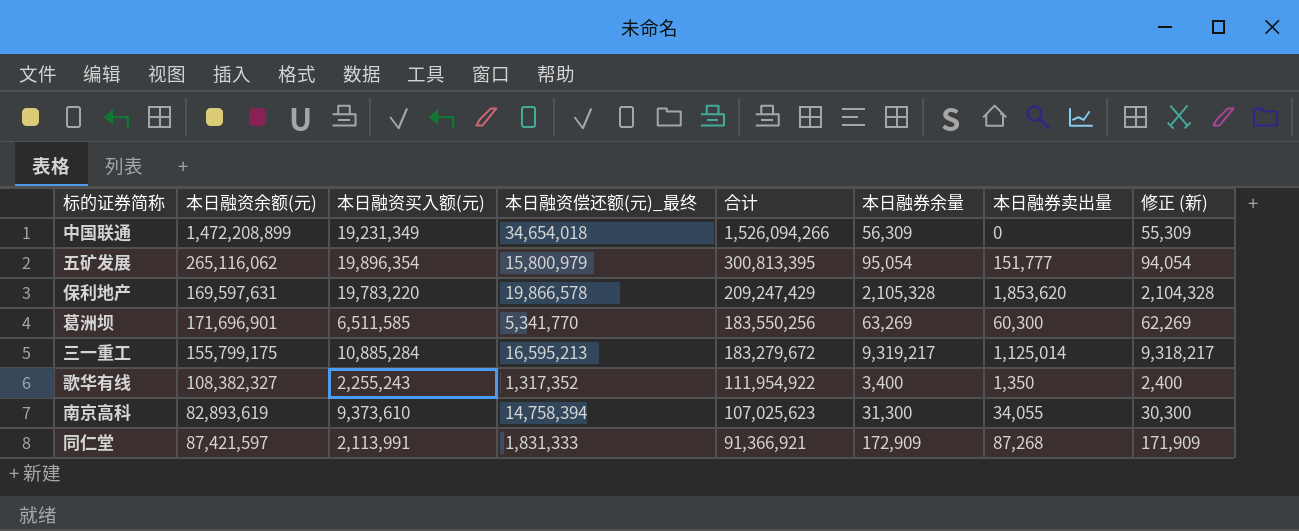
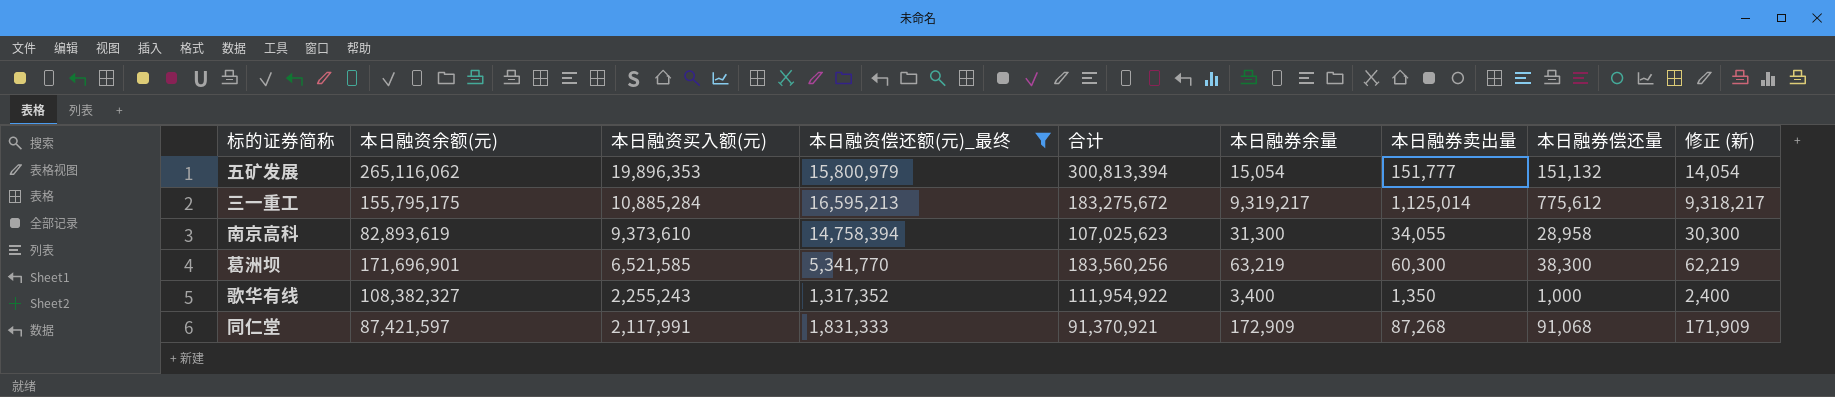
filter: none -> 本日融资偿还额(元)_最终 <= 16,595,213
row order: 合计 descending -> 本日融资买入额(元) descending
column 本日融券偿还量 | position: none -> 8
五矿发展 | 本日融资买入额(元): 19,896,354 -> 19,896,353
五矿发展 | 合计: 300,813,395 -> 300,813,394
五矿发展 | 本日融券余量: 95,054 -> 15,054
五矿发展 | 修正 (新): 94,054 -> 14,054
三一重工 | 本日融资余额(元): 155,799,175 -> 155,795,175
三一重工 | 合计: 183,279,672 -> 183,275,672
葛洲坝 | 本日融资买入额(元): 6,511,585 -> 6,521,585
葛洲坝 | 合计: 183,550,256 -> 183,560,256
葛洲坝 | 本日融券余量: 63,269 -> 63,219
葛洲坝 | 修正 (新): 62,269 -> 62,219
同仁堂 | 本日融资买入额(元): 2,113,991 -> 2,117,991
同仁堂 | 合计: 91,366,921 -> 91,370,921

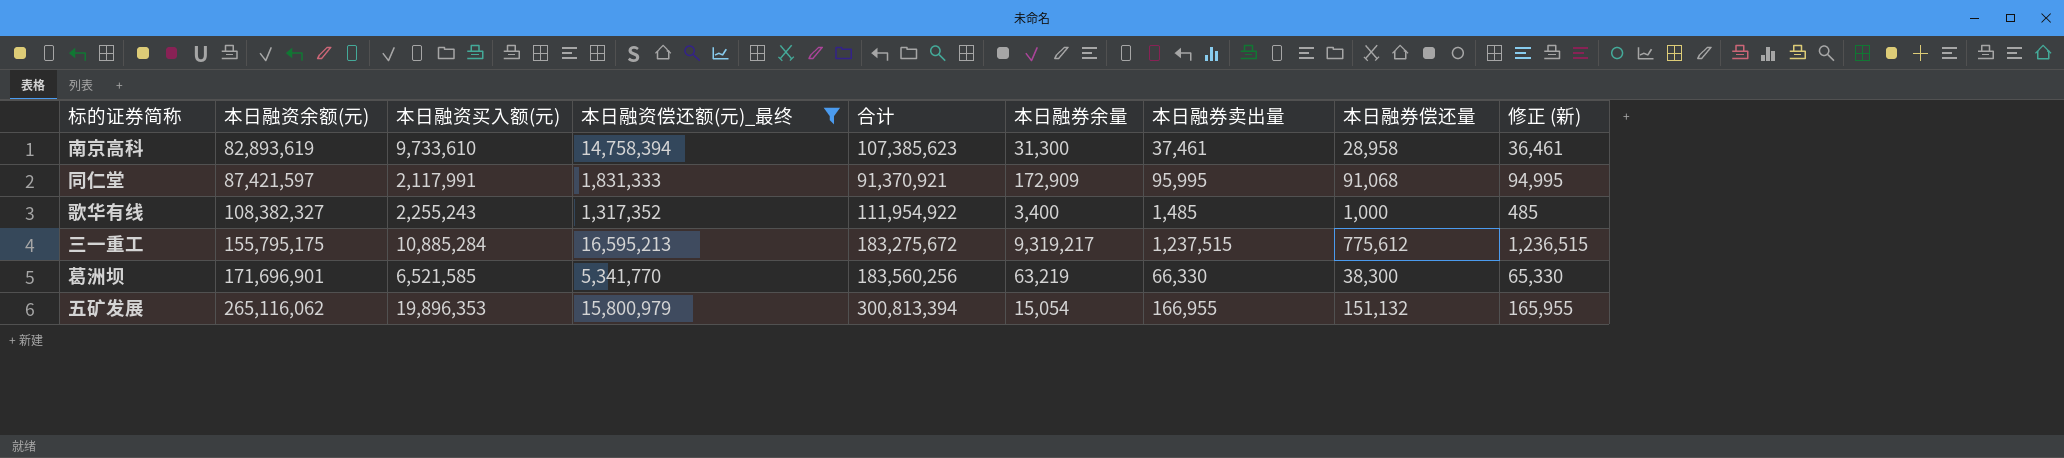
row order: 本日融资买入额(元) descending -> 本日融资余额(元) ascending
column 修正 (新) | formula: [本日融券余量] - 1000 -> [本日融券卖出量] - 1000
南京高科 | 本日融资买入额(元): 9,373,610 -> 9,733,610
南京高科 | 合计: 107,025,623 -> 107,385,623
南京高科 | 本日融券卖出量: 34,055 -> 37,461
同仁堂 | 本日融券卖出量: 87,268 -> 95,995
歌华有线 | 本日融券卖出量: 1,350 -> 1,485
三一重工 | 本日融券卖出量: 1,125,014 -> 1,237,515
葛洲坝 | 本日融券卖出量: 60,300 -> 66,330
五矿发展 | 本日融券卖出量: 151,777 -> 166,955

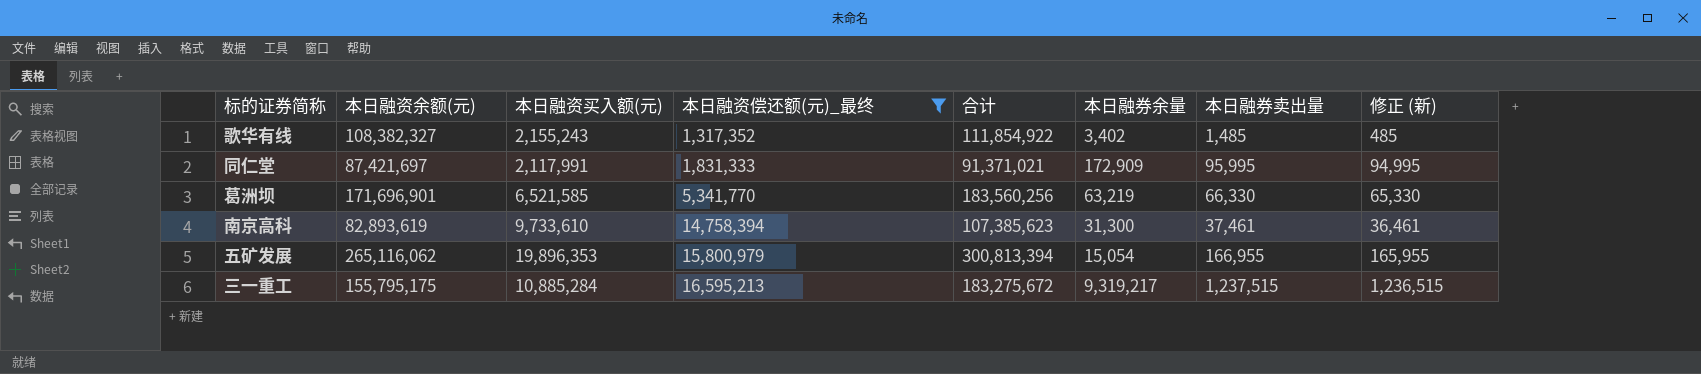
row order: 本日融资余额(元) ascending -> 本日融资偿还额(元)_最终 ascending
column 本日融券偿还量 | position: 8 -> none
歌华有线 | 本日融资买入额(元): 2,255,243 -> 2,155,243
歌华有线 | 合计: 111,954,922 -> 111,854,922
歌华有线 | 本日融券余量: 3,400 -> 3,402
同仁堂 | 本日融资余额(元): 87,421,597 -> 87,421,697
同仁堂 | 合计: 91,370,921 -> 91,371,021

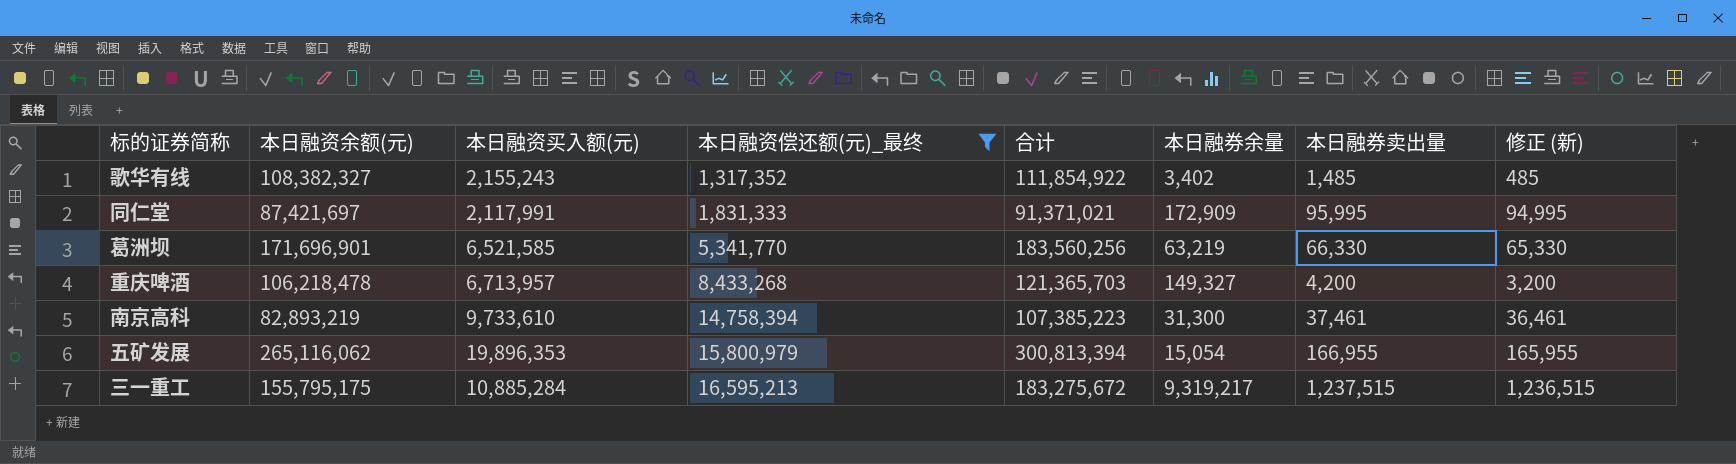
row 重庆啤酒: none -> 106,218,478 | 6,713,957 | 8,433,268 | 121,365,703 | 149,327 | 4,200 | 3,200
南京高科 | 本日融资余额(元): 82,893,619 -> 82,893,219
南京高科 | 合计: 107,385,623 -> 107,385,223

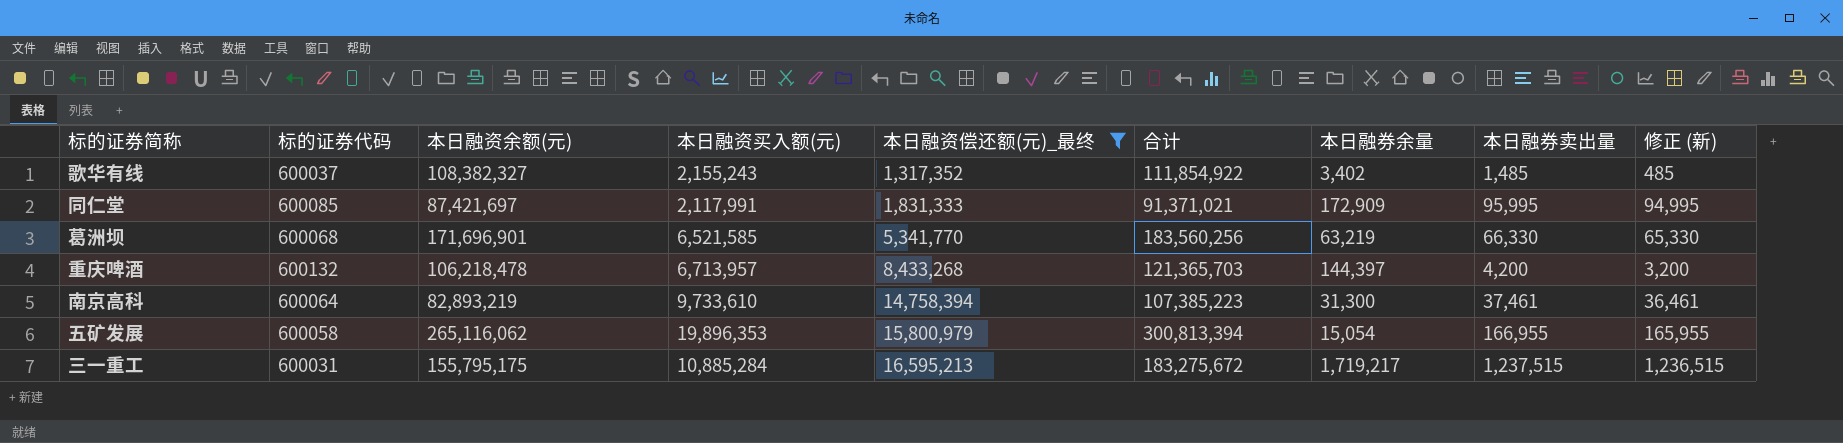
column 标的证券代码 | position: none -> 2
重庆啤酒 | 本日融券余量: 149,327 -> 144,397
三一重工 | 本日融券余量: 9,319,217 -> 1,719,217

